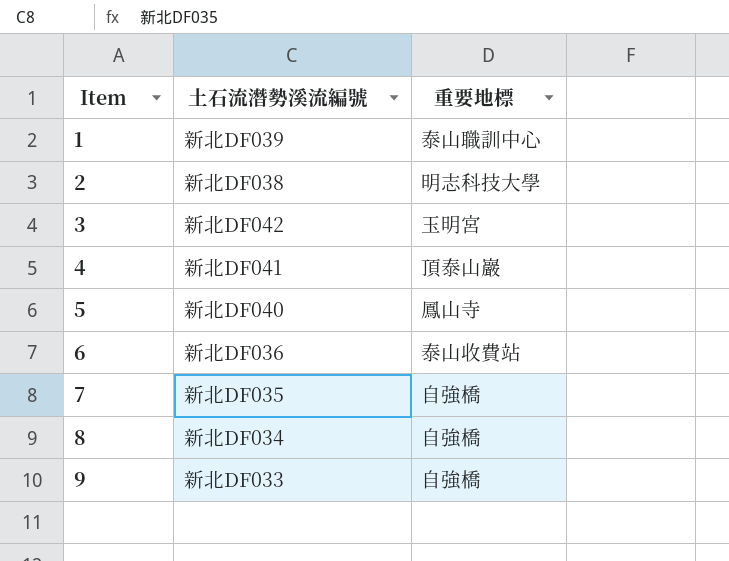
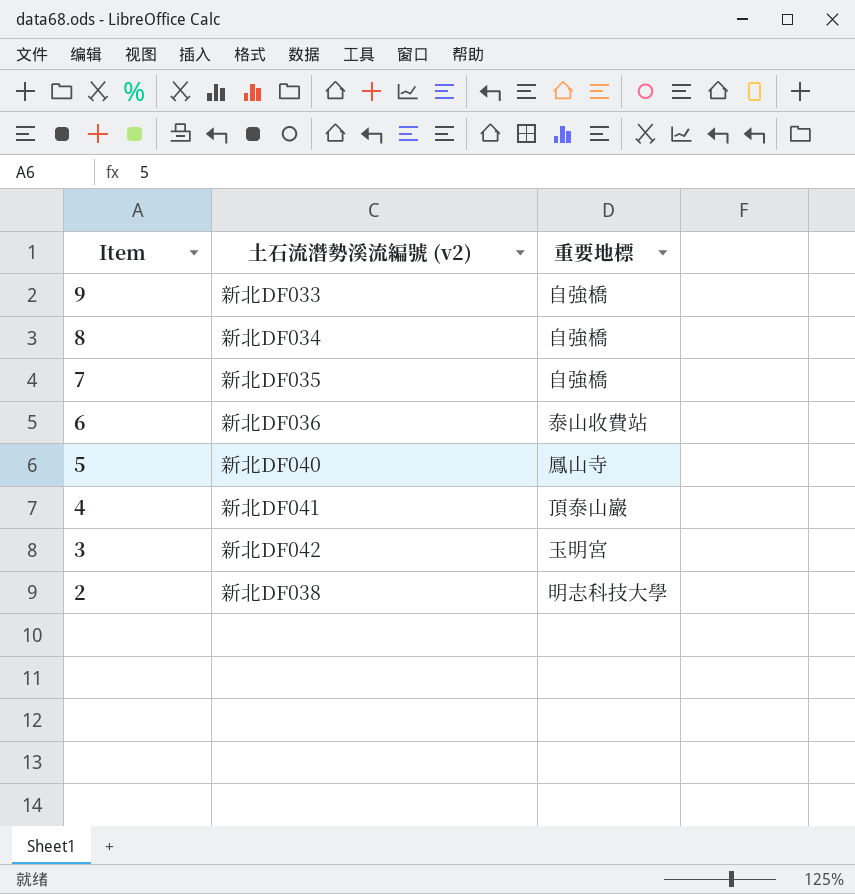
row order: Item ascending -> Item descending
column name: 土石流潛勢溪流編號 -> 土石流潛勢溪流編號 (v2)
row 1: 新北DF039 | 泰山職訓中心 -> none

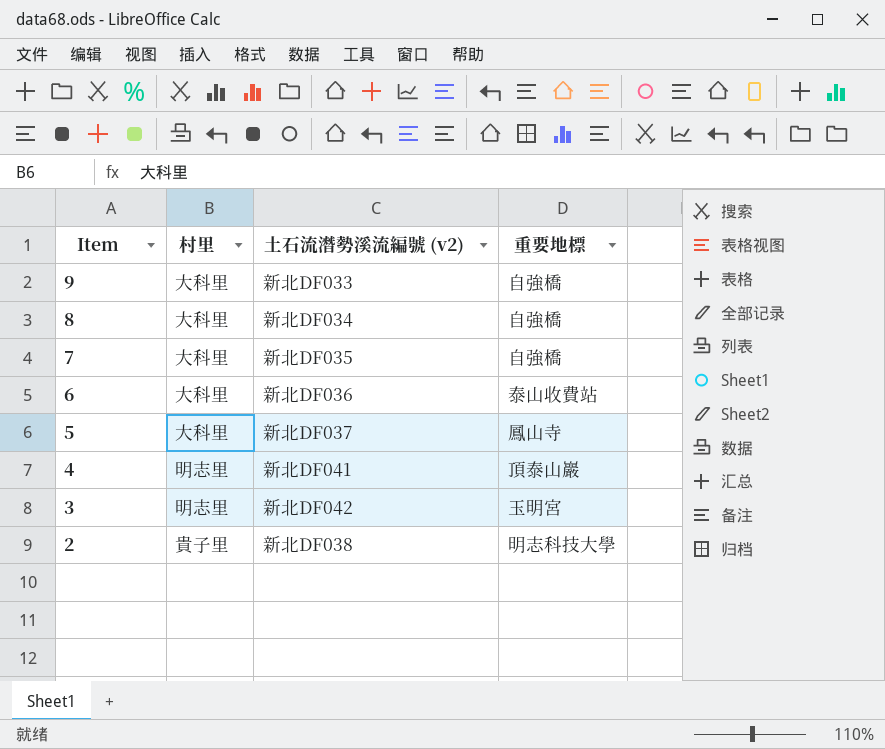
column 村里 | position: none -> 2
5 | 土石流潛勢溪流編號 (v2): 新北DF040 -> 新北DF037

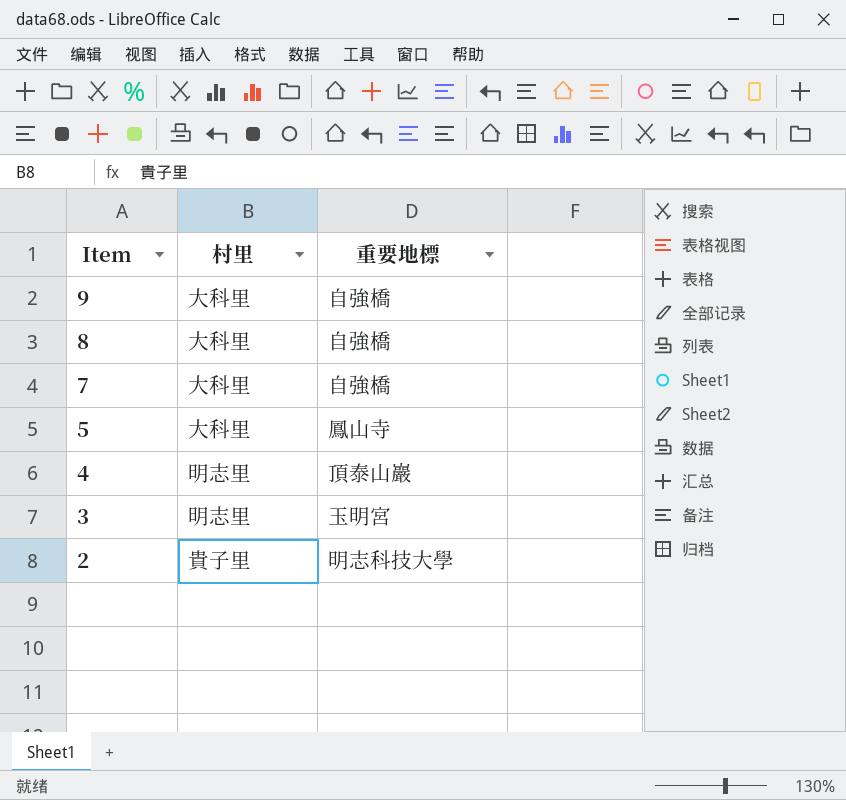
column 土石流潛勢溪流編號 (v2) | position: 3 -> none
row 6: 大科里 | 新北DF036 | 泰山收費站 -> none

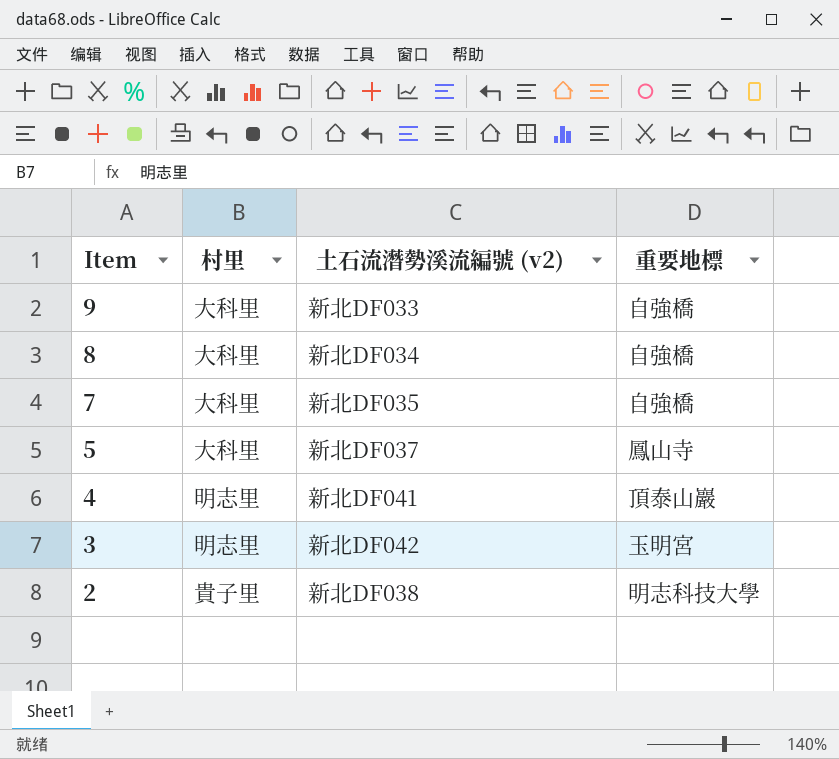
column 土石流潛勢溪流編號 (v2) | position: none -> 3

